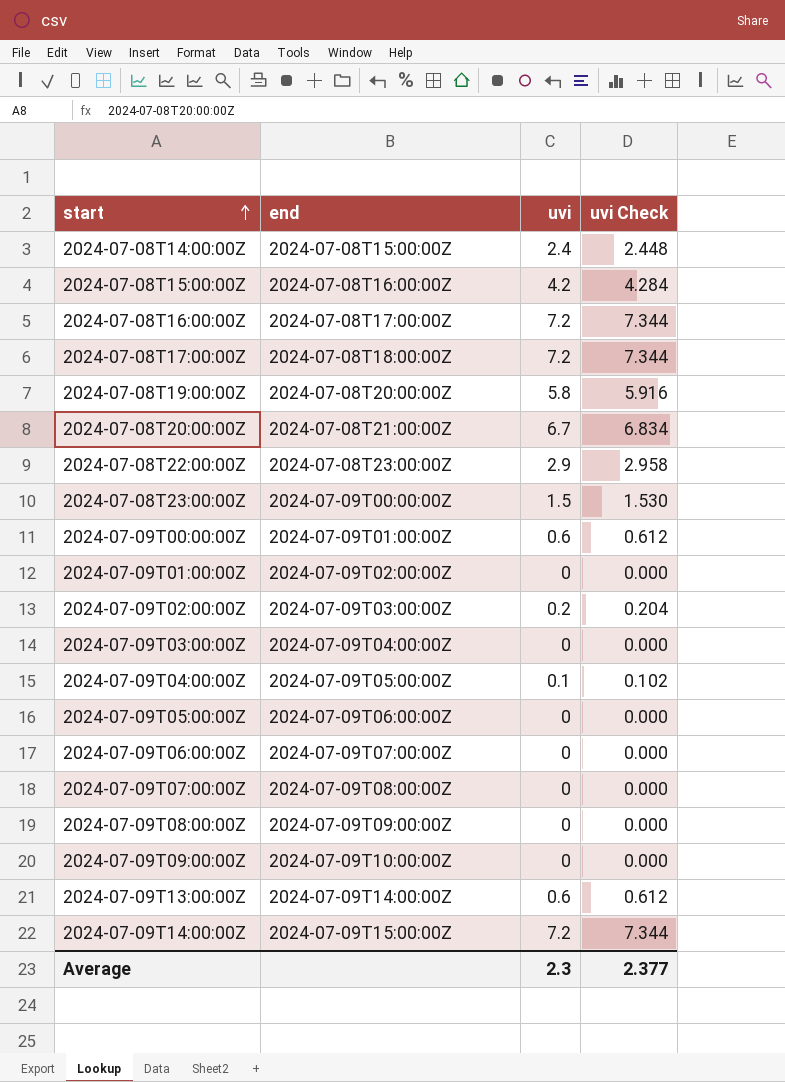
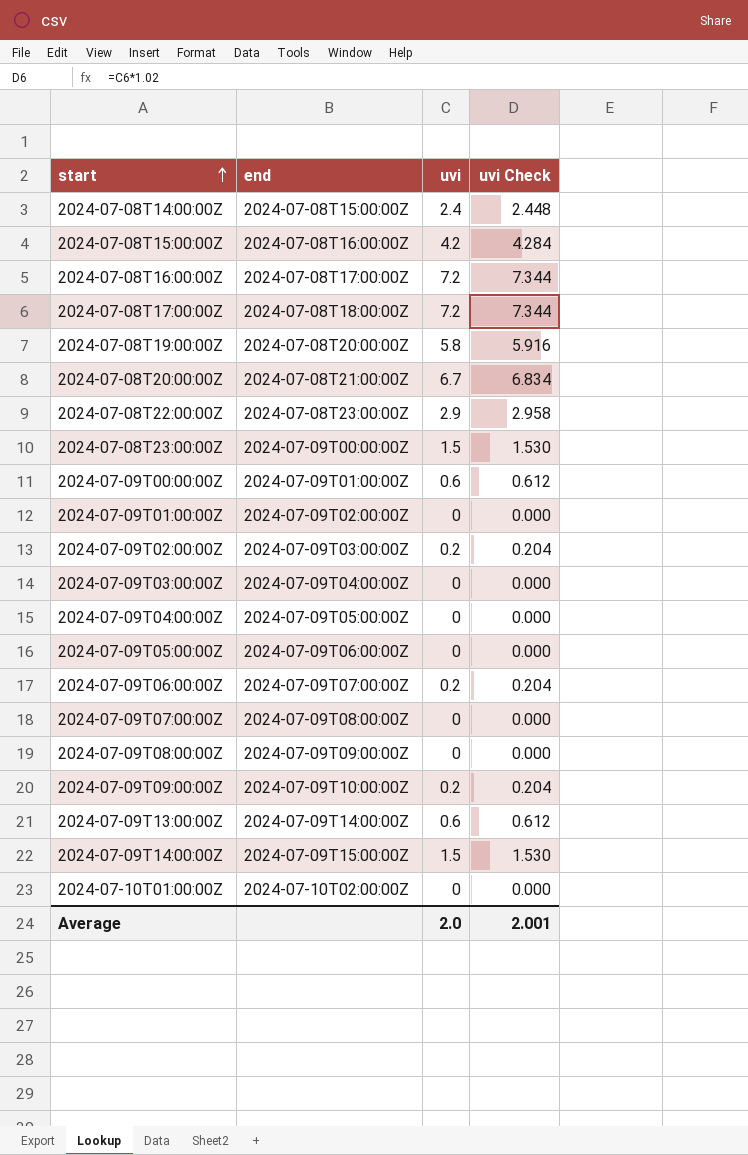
2024-07-09T04:00:00Z | uvi: 0.1 -> 0
2024-07-09T04:00:00Z | uvi Check: 0.102 -> 0.000
2024-07-09T06:00:00Z | uvi: 0 -> 0.2
2024-07-09T06:00:00Z | uvi Check: 0.000 -> 0.204
2024-07-09T09:00:00Z | uvi: 0 -> 0.2
2024-07-09T09:00:00Z | uvi Check: 0.000 -> 0.204
2024-07-09T14:00:00Z | uvi: 7.2 -> 1.5
2024-07-09T14:00:00Z | uvi Check: 7.344 -> 1.530
row 2024-07-10T01:00:00Z: none -> 2024-07-10T02:00:00Z | 0 | 0.000
Average | uvi: 2.3 -> 2.0
Average | uvi Check: 2.377 -> 2.001

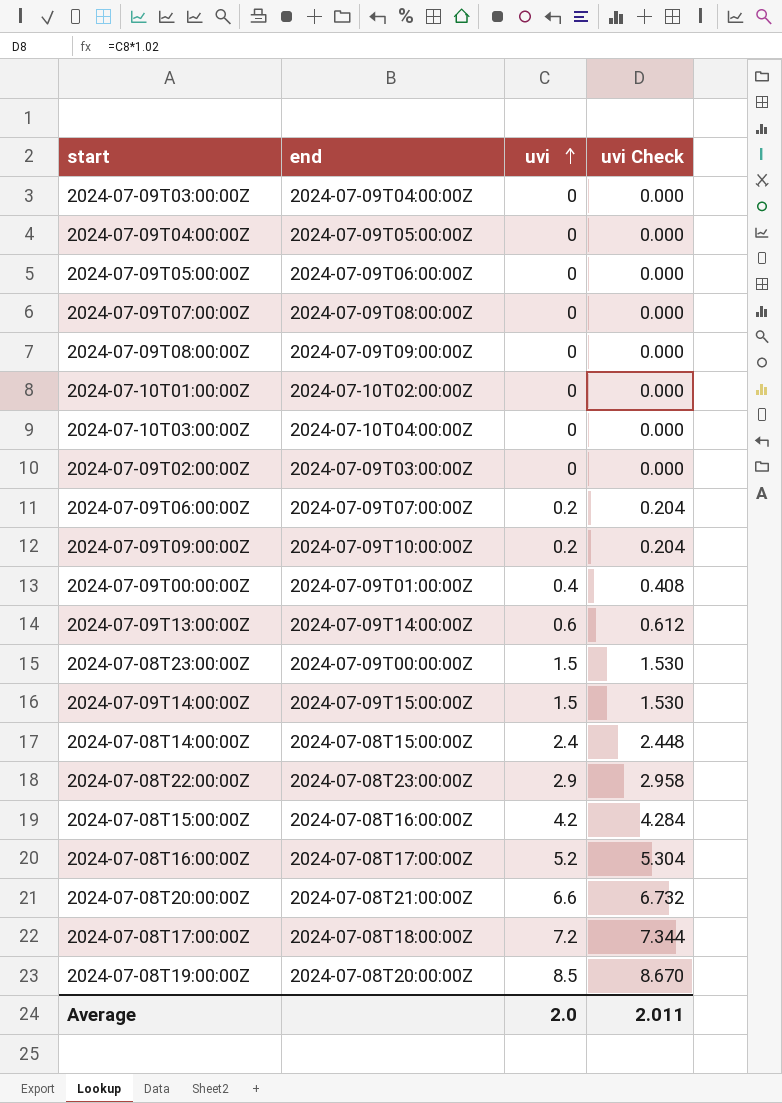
row order: start ascending -> uvi ascending
row 2024-07-09T01:00:00Z: 2024-07-09T02:00:00Z | 0 | 0.000 -> none
row 2024-07-10T03:00:00Z: none -> 2024-07-10T04:00:00Z | 0 | 0.000
2024-07-09T02:00:00Z | uvi: 0.2 -> 0
2024-07-09T02:00:00Z | uvi Check: 0.204 -> 0.000
2024-07-09T00:00:00Z | uvi: 0.6 -> 0.4
2024-07-09T00:00:00Z | uvi Check: 0.612 -> 0.408
2024-07-08T16:00:00Z | uvi: 7.2 -> 5.2
2024-07-08T16:00:00Z | uvi Check: 7.344 -> 5.304
2024-07-08T20:00:00Z | uvi: 6.7 -> 6.6
2024-07-08T20:00:00Z | uvi Check: 6.834 -> 6.732
2024-07-08T19:00:00Z | uvi: 5.8 -> 8.5
2024-07-08T19:00:00Z | uvi Check: 5.916 -> 8.670
Average | uvi Check: 2.001 -> 2.011

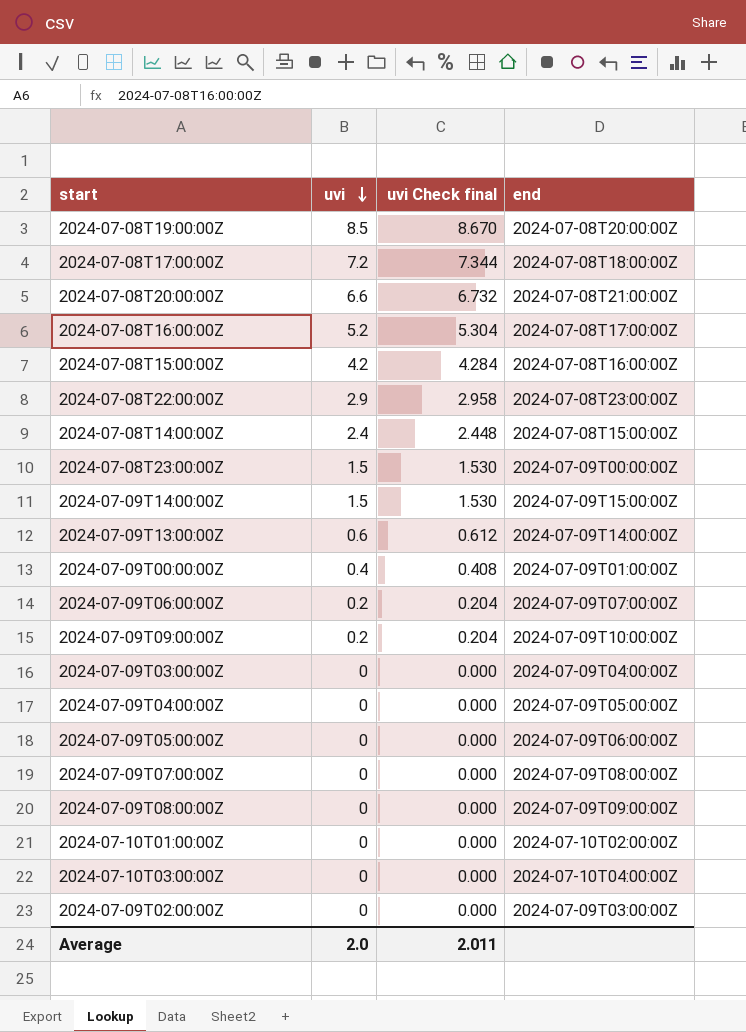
row order: uvi ascending -> uvi descending
column name: uvi Check -> uvi Check final
column end | position: 2 -> 4

